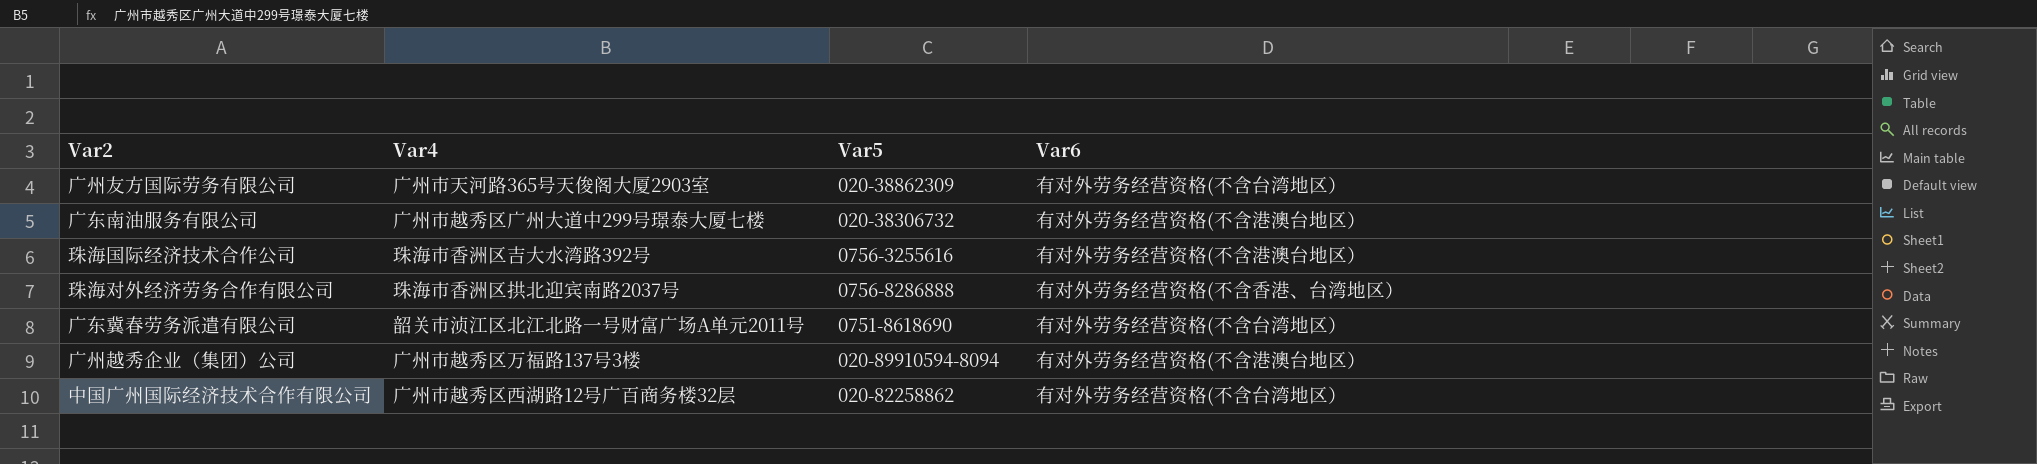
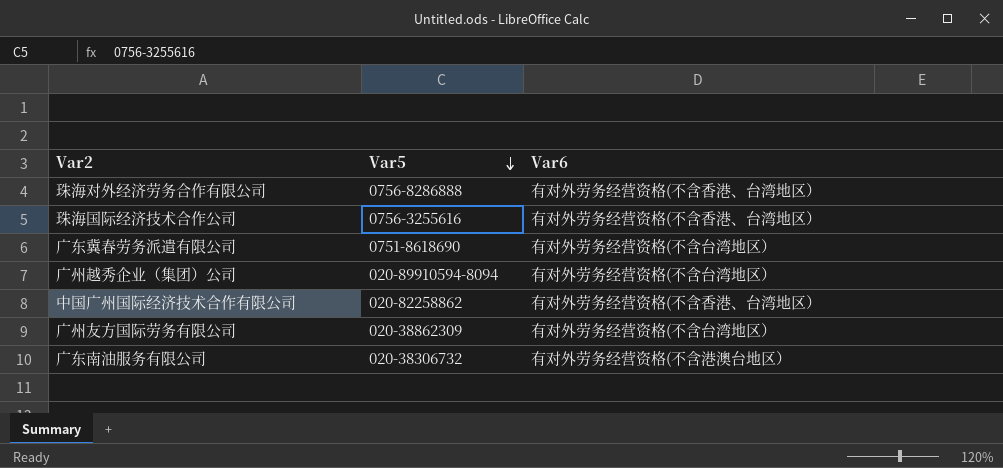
row order: none -> Var5 descending
column Var4 | position: 2 -> none
珠海国际经济技术合作公司 | Var6: 有对外劳务经营资格(不含港澳台地区） -> 有对外劳务经营资格(不含香港、台湾地区）
广州越秀企业（集团）公司 | Var6: 有对外劳务经营资格(不含港澳台地区） -> 有对外劳务经营资格(不含台湾地区）
中国广州国际经济技术合作有限公司 | Var6: 有对外劳务经营资格(不含台湾地区） -> 有对外劳务经营资格(不含香港、台湾地区）

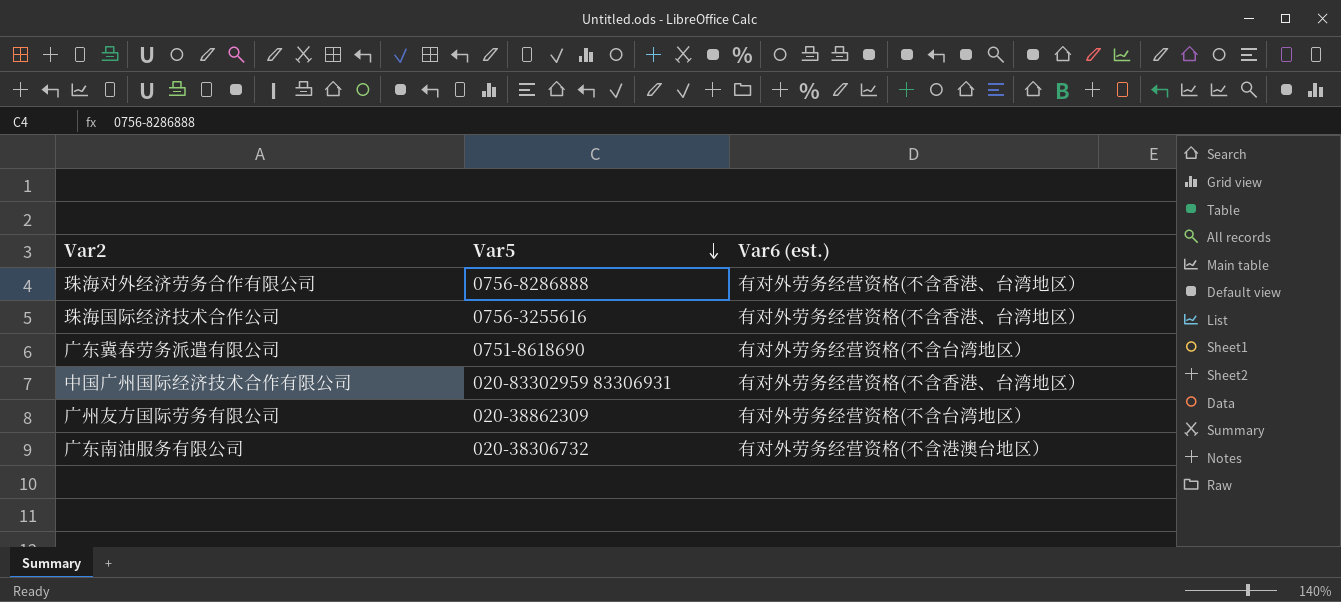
column name: Var6 -> Var6 (est.)
row 广州越秀企业（集团）公司: 020-89910594-8094 | 有对外劳务经营资格(不含台湾地区） -> none
中国广州国际经济技术合作有限公司 | Var5: 020-82258862 -> 020-83302959 83306931

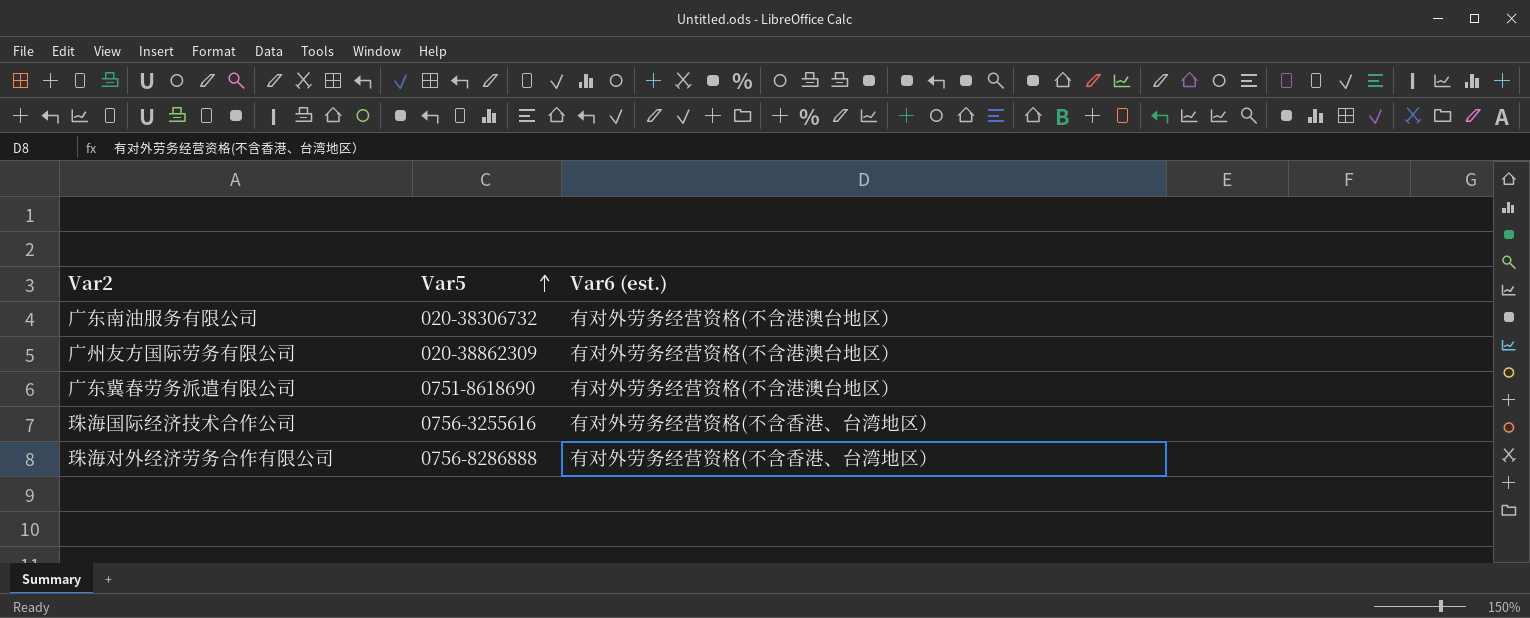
row order: Var5 descending -> Var5 ascending
row 中国广州国际经济技术合作有限公司: 020-83302959 83306931 | 有对外劳务经营资格(不含香港、台湾地区） -> none
广州友方国际劳务有限公司 | Var6 (est.): 有对外劳务经营资格(不含台湾地区） -> 有对外劳务经营资格(不含港澳台地区）
广东冀春劳务派遣有限公司 | Var6 (est.): 有对外劳务经营资格(不含台湾地区） -> 有对外劳务经营资格(不含港澳台地区）

